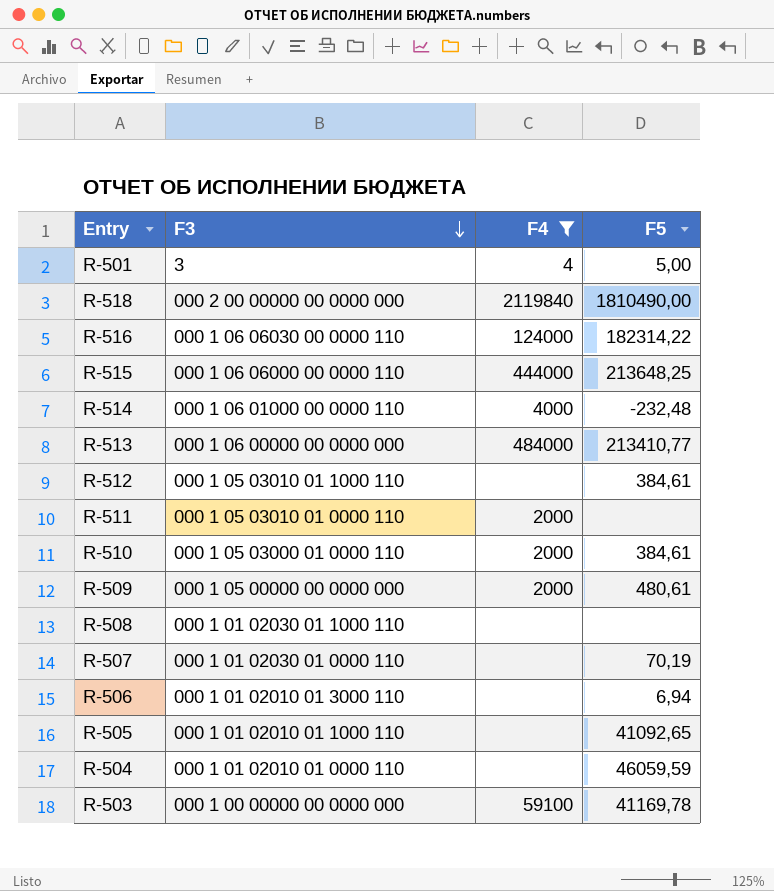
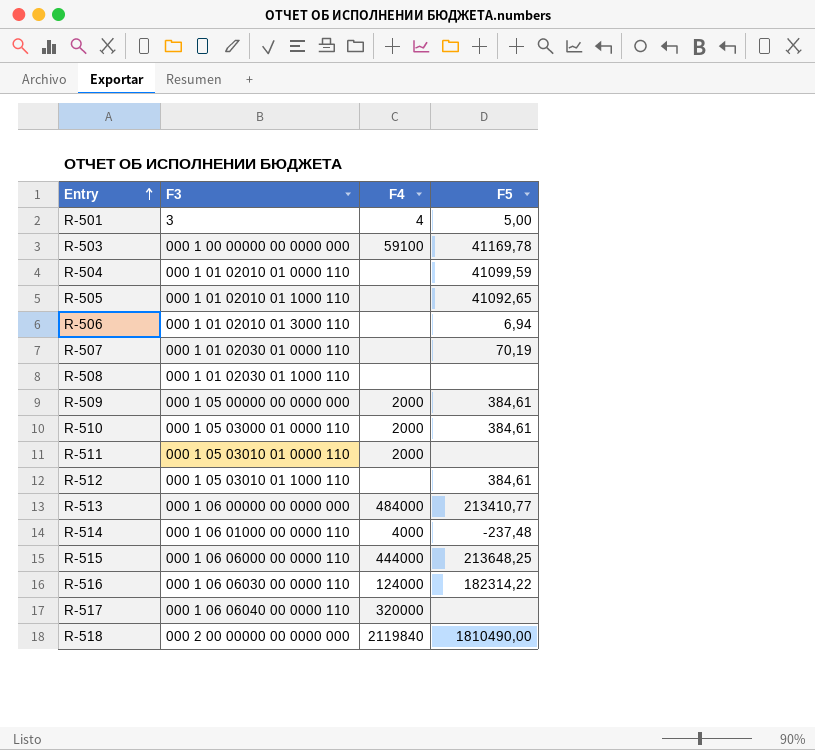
filter: F4 != 320000 -> none
row order: F3 descending -> Entry ascending
R-504 | F5: 46059,59 -> 41099,59
R-509 | F5: 480,61 -> 384,61
R-514 | F5: -232,48 -> -237,48

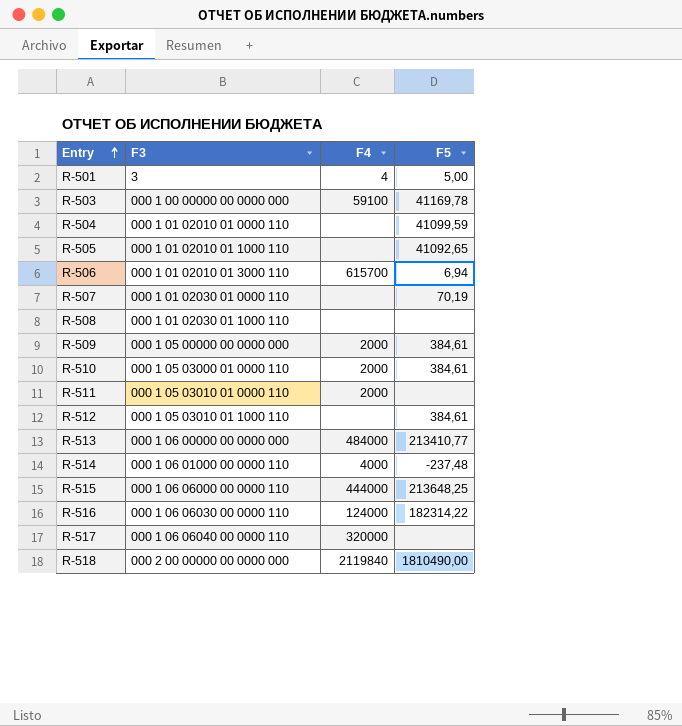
R-506 | F4: none -> 615700

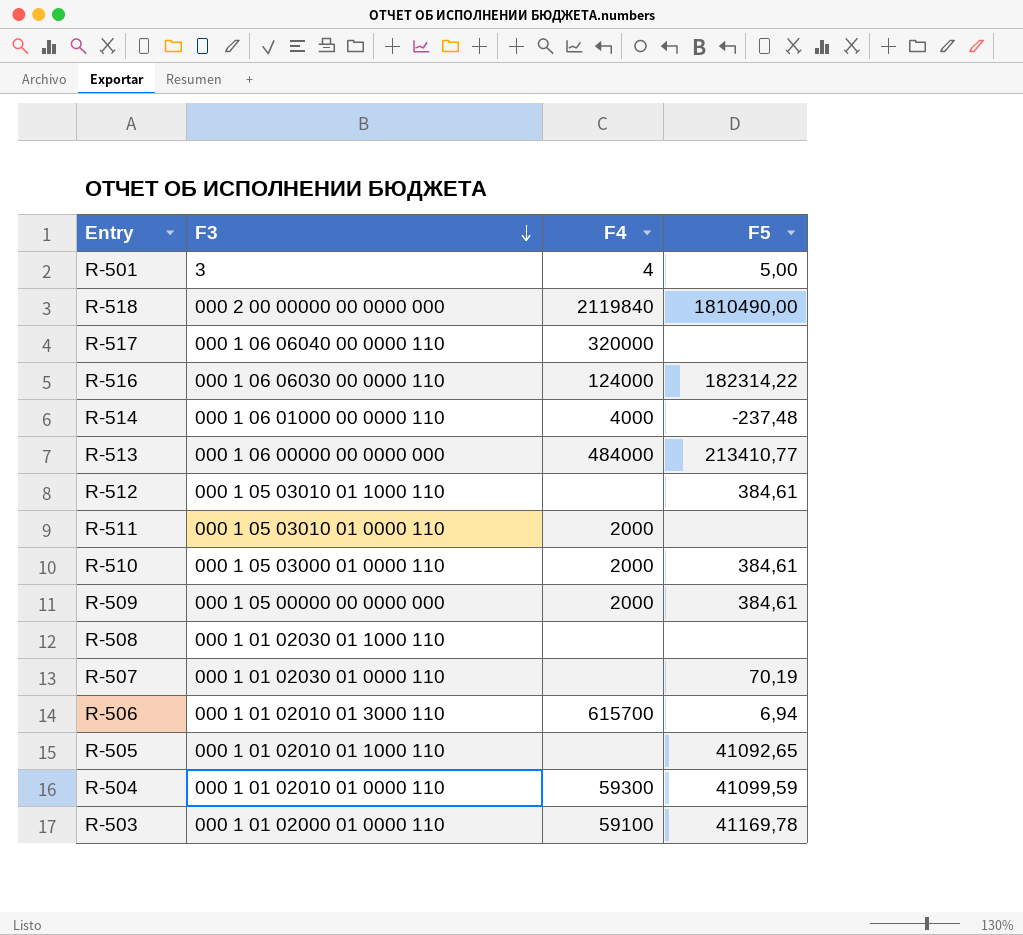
row order: Entry ascending -> F3 descending
row R-515: 000 1 06 06000 00 0000 110 | 444000 | 213648,25 -> none
R-504 | F4: none -> 59300
R-503 | F3: 000 1 00 00000 00 0000 000 -> 000 1 01 02000 01 0000 110

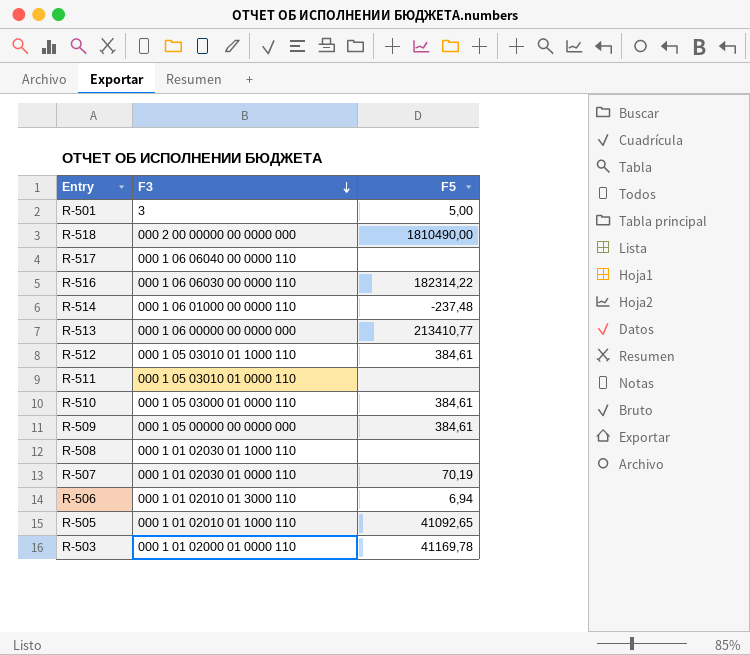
column F4 | position: 3 -> none
row R-504: 000 1 01 02010 01 0000 110 | 59300 | 41099,59 -> none

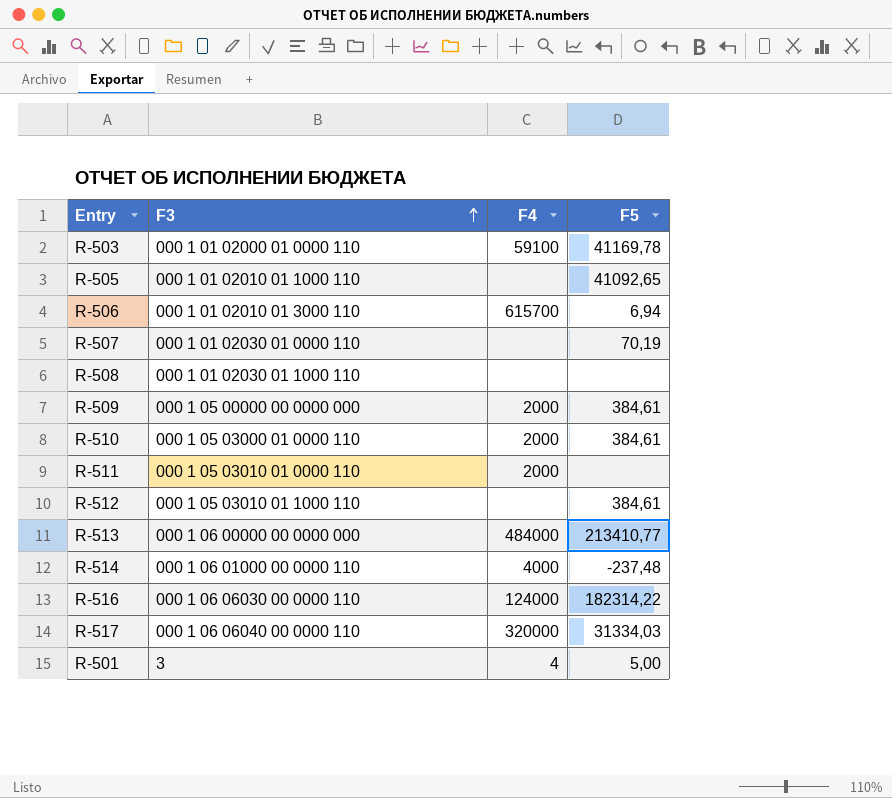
row order: F3 descending -> F3 ascending
column F4 | position: none -> 3
row R-518: 000 2 00 00000 00 0000 000 | 1810490,00 -> none
R-517 | F5: none -> 31334,03

